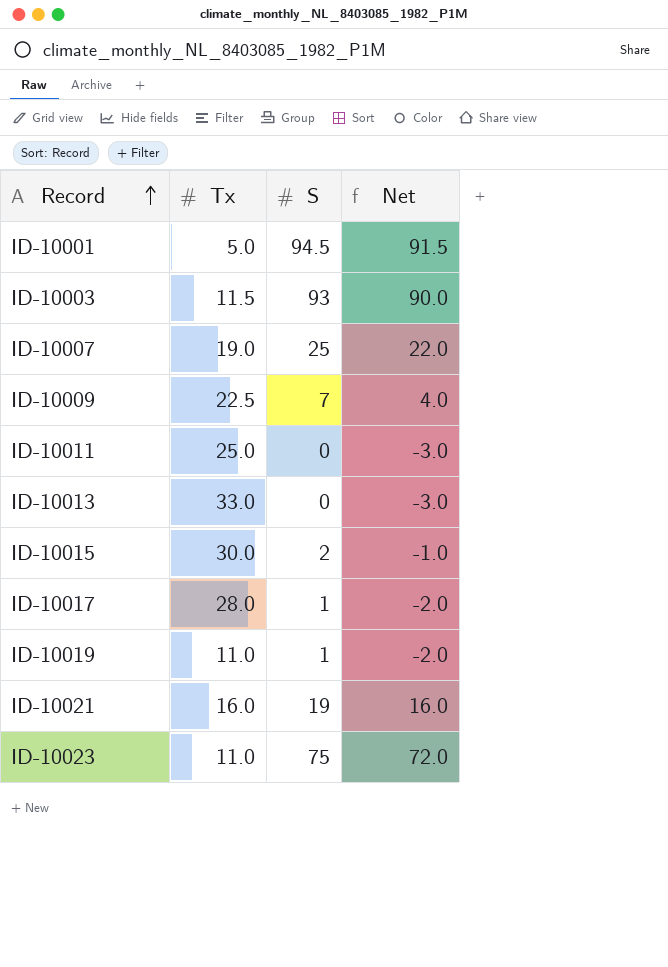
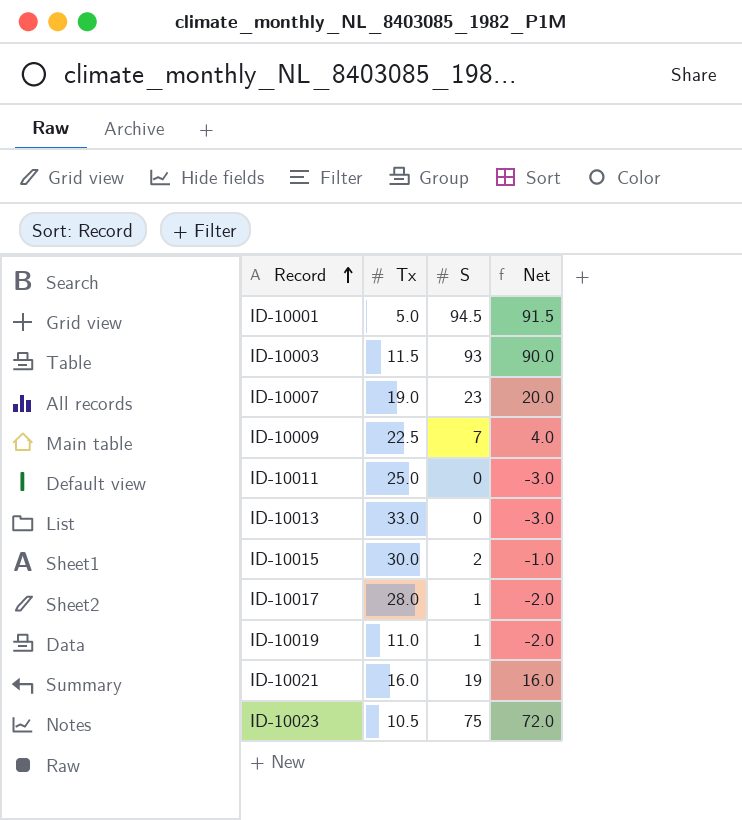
ID-10007 | S: 25 -> 23
ID-10007 | Net: 22.0 -> 20.0
ID-10023 | Tx: 11.0 -> 10.5

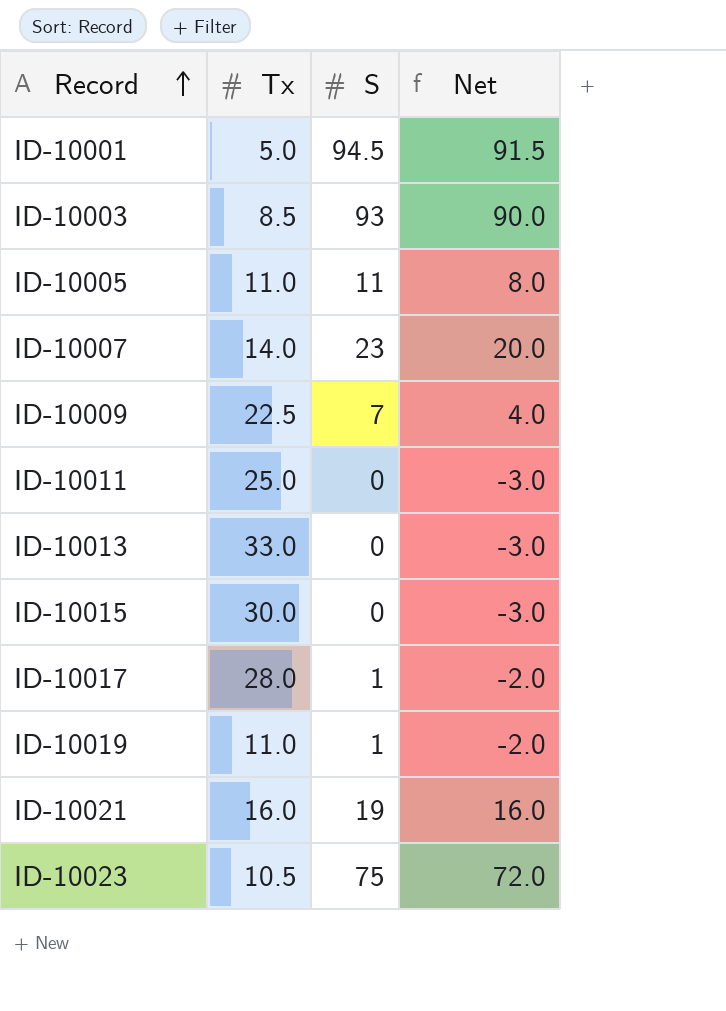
ID-10003 | Tx: 11.5 -> 8.5
row ID-10005: none -> 11.0 | 11 | 8.0
ID-10007 | Tx: 19.0 -> 14.0
ID-10015 | S: 2 -> 0
ID-10015 | Net: -1.0 -> -3.0

